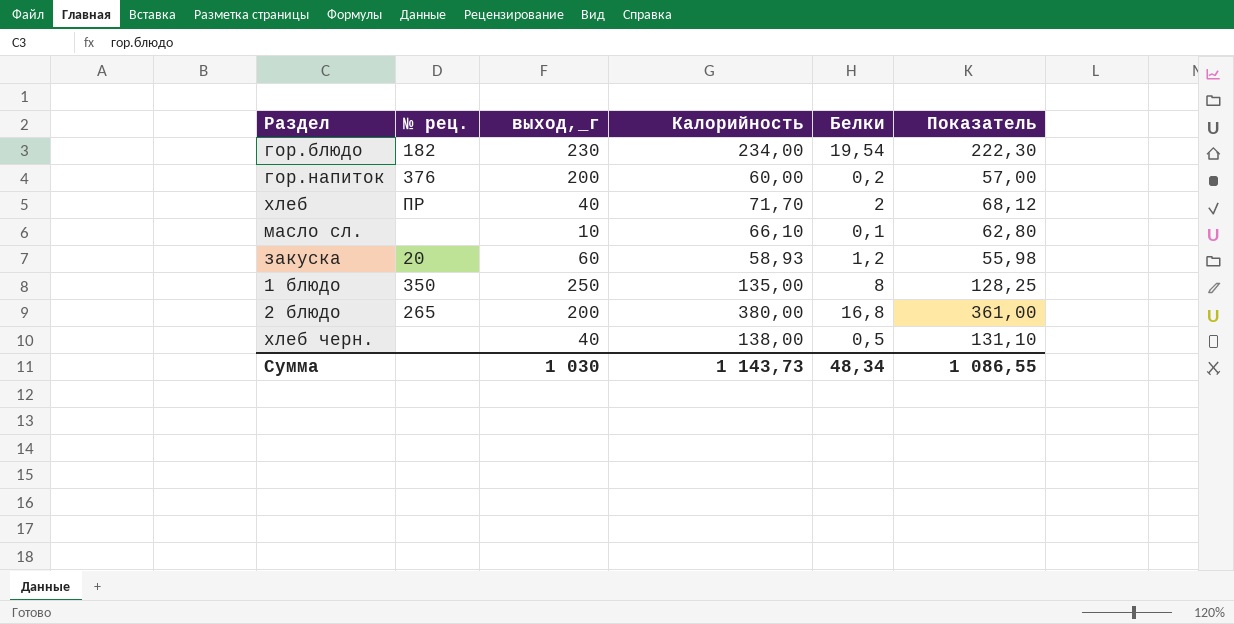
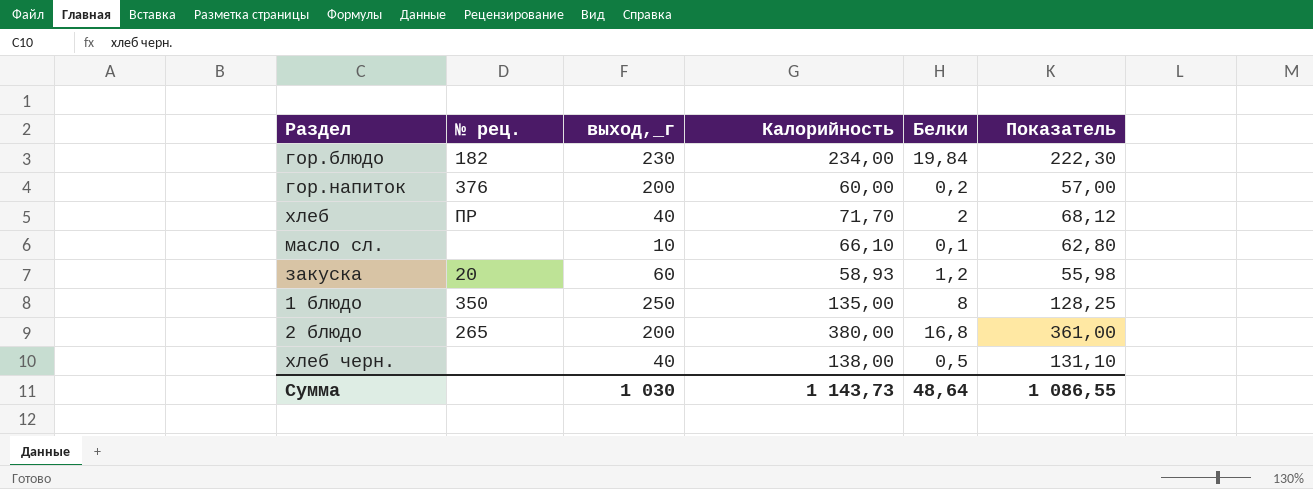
гор.блюдо | Белки: 19,54 -> 19,84
Сумма | Белки: 48,34 -> 48,64

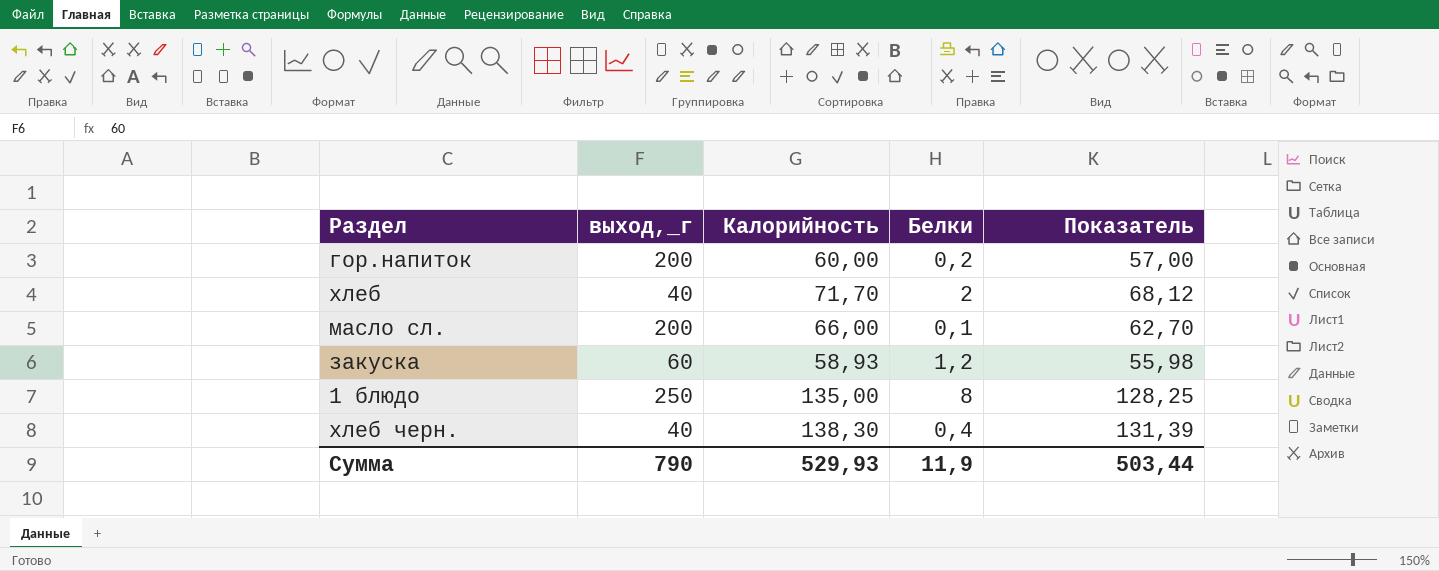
column № рец. | position: 2 -> none
row гор.блюдо: 182 | 230 | 234,00 | 19,84 | 222,30 -> none
row 2 блюдо: 265 | 200 | 380,00 | 16,8 | 361,00 -> none
масло сл. | выход,_г: 10 -> 200
масло сл. | Калорийность: 66,10 -> 66,00
масло сл. | Показатель: 62,80 -> 62,70
хлеб черн. | Калорийность: 138,00 -> 138,30
хлеб черн. | Белки: 0,5 -> 0,4
хлеб черн. | Показатель: 131,10 -> 131,39
Сумма | выход,_г: 1 030 -> 790
Сумма | Калорийность: 1 143,73 -> 529,93
Сумма | Белки: 48,64 -> 11,9
Сумма | Показатель: 1 086,55 -> 503,44

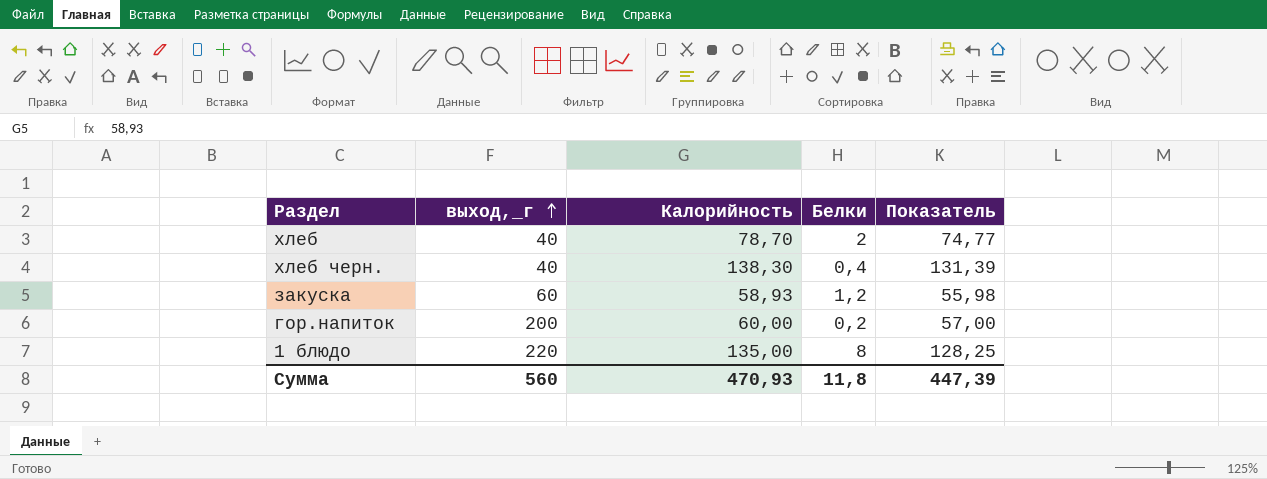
row order: none -> выход,_г ascending
row масло сл.: 200 | 66,00 | 0,1 | 62,70 -> none
хлеб | Калорийность: 71,70 -> 78,70
хлеб | Показатель: 68,12 -> 74,77
1 блюдо | выход,_г: 250 -> 220
Сумма | выход,_г: 790 -> 560
Сумма | Калорийность: 529,93 -> 470,93
Сумма | Белки: 11,9 -> 11,8
Сумма | Показатель: 503,44 -> 447,39

